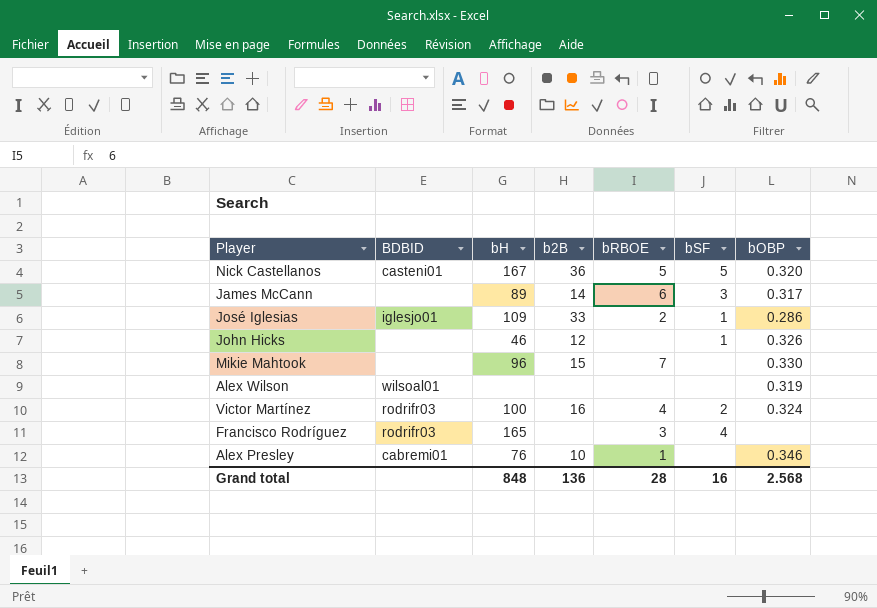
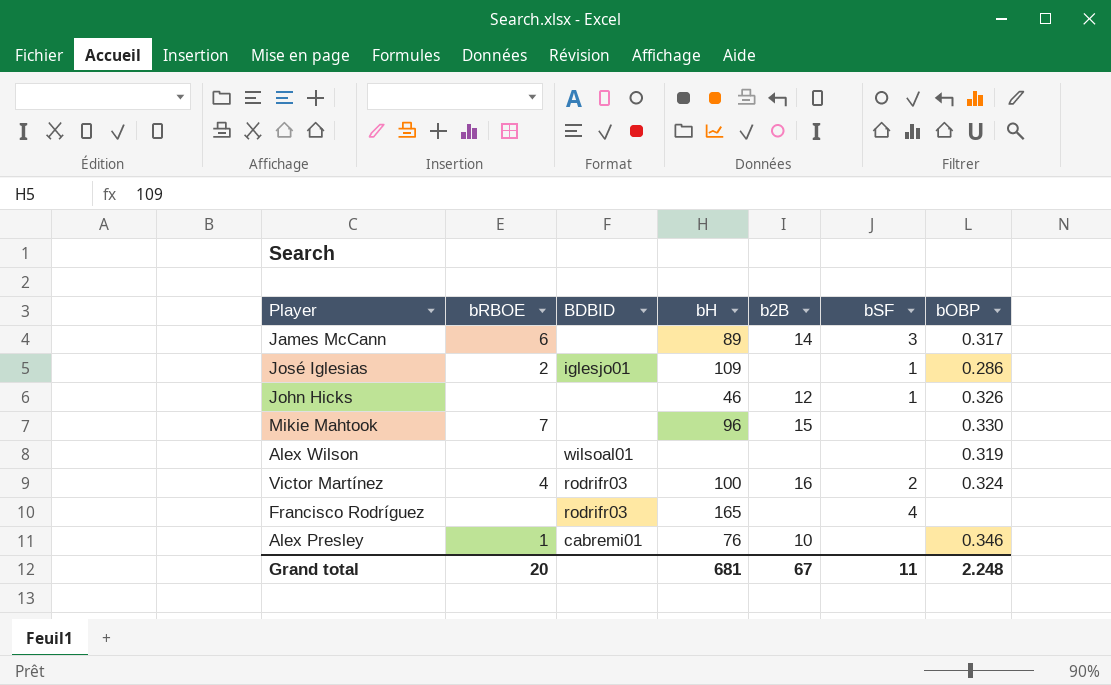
column bRBOE | position: 5 -> 2
row Nick Castellanos: casteni01 | 167 | 36 | 5 | 5 | 0.320 -> none
José Iglesias | b2B: 33 -> none
Francisco Rodríguez | bRBOE: 3 -> none
Grand total | bRBOE: 28 -> 20
Grand total | bH: 848 -> 681
Grand total | b2B: 136 -> 67
Grand total | bSF: 16 -> 11
Grand total | bOBP: 2.568 -> 2.248

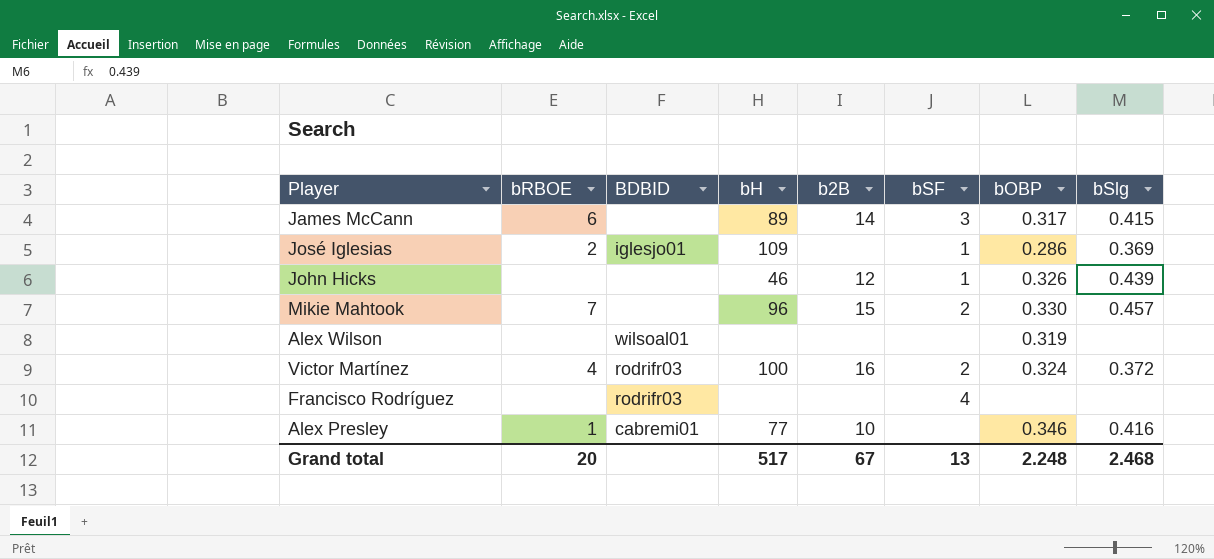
column bSlg | position: none -> 8
Mikie Mahtook | bSF: none -> 2
Francisco Rodríguez | bH: 165 -> none
Alex Presley | bH: 76 -> 77
Grand total | bH: 681 -> 517
Grand total | bSF: 11 -> 13

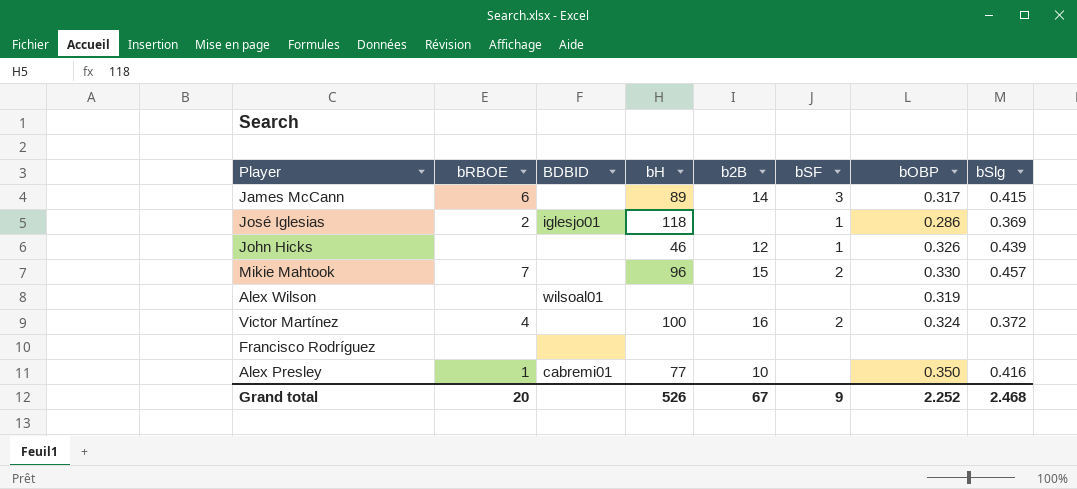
José Iglesias | bH: 109 -> 118
Victor Martínez | BDBID: rodrifr03 -> none
Francisco Rodríguez | BDBID: rodrifr03 -> none
Francisco Rodríguez | bSF: 4 -> none
Alex Presley | bOBP: 0.346 -> 0.350
Grand total | bH: 517 -> 526
Grand total | bSF: 13 -> 9
Grand total | bOBP: 2.248 -> 2.252

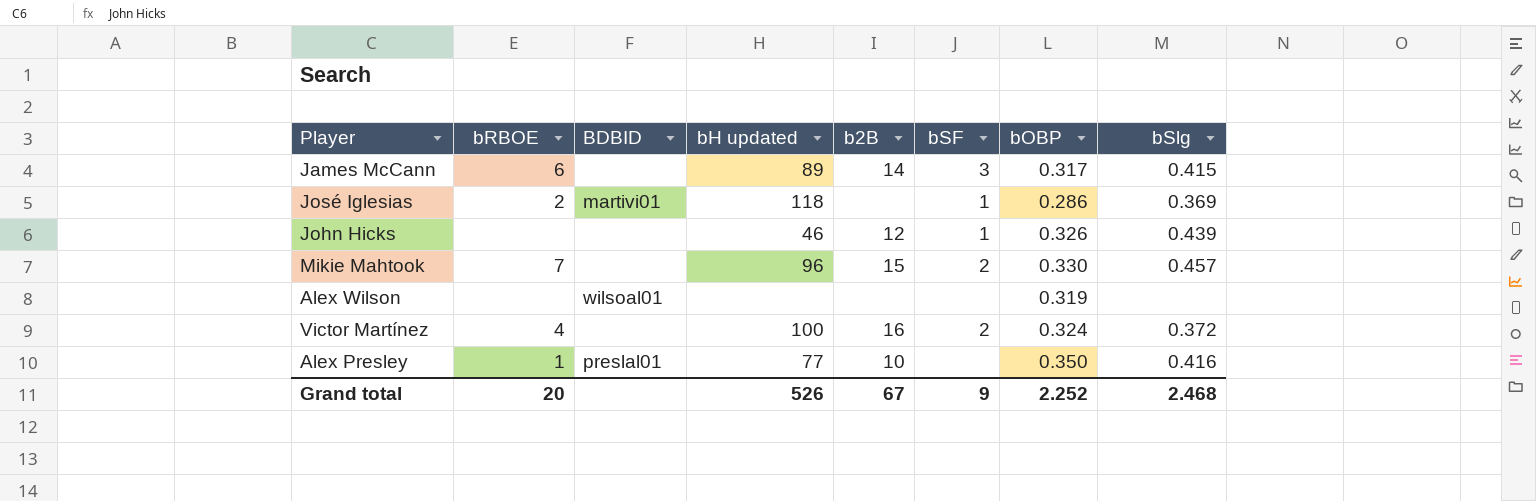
column name: bH -> bH updated
row Francisco Rodríguez: none | none | none | none | none | none | none -> none
José Iglesias | BDBID: iglesjo01 -> martivi01
Alex Presley | BDBID: cabremi01 -> preslal01

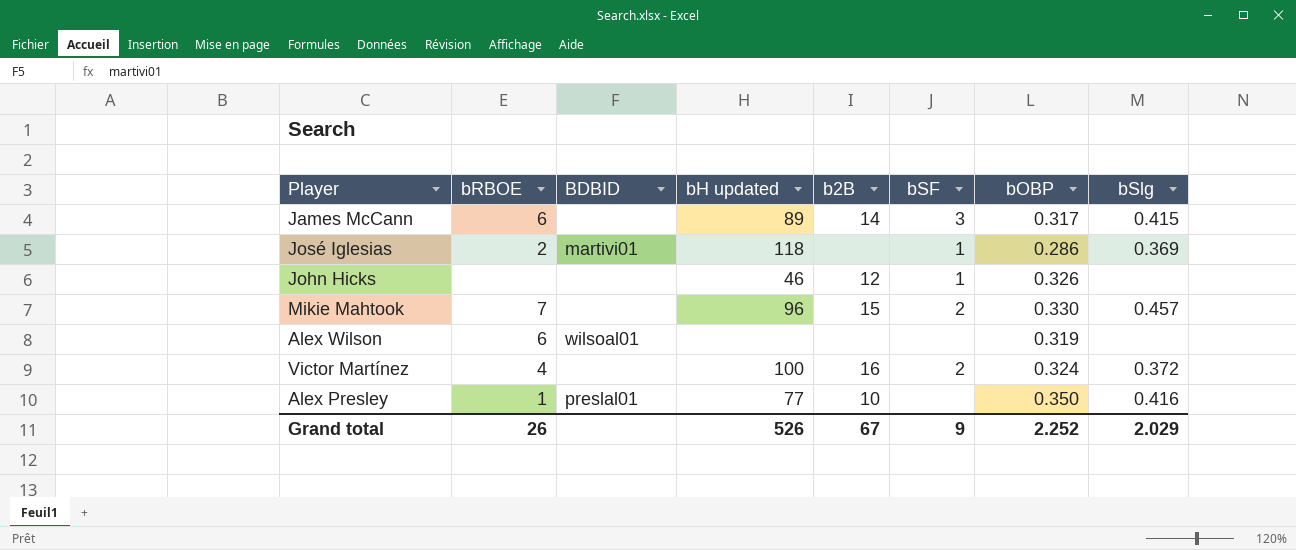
John Hicks | bSlg: 0.439 -> none
Alex Wilson | bRBOE: none -> 6
Grand total | bRBOE: 20 -> 26
Grand total | bSlg: 2.468 -> 2.029

